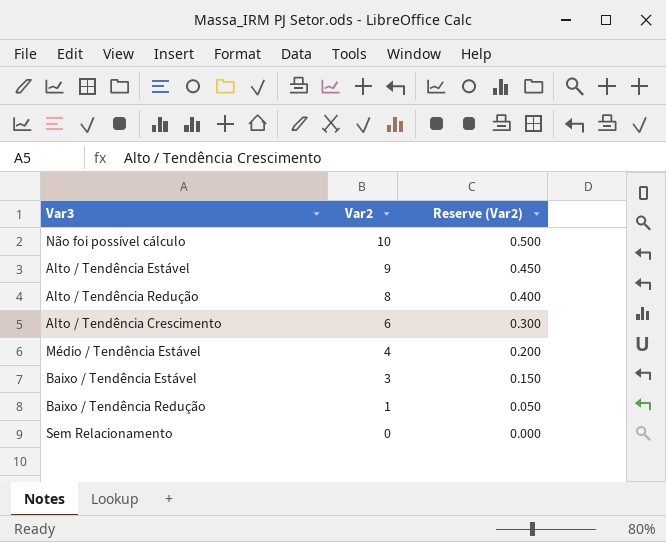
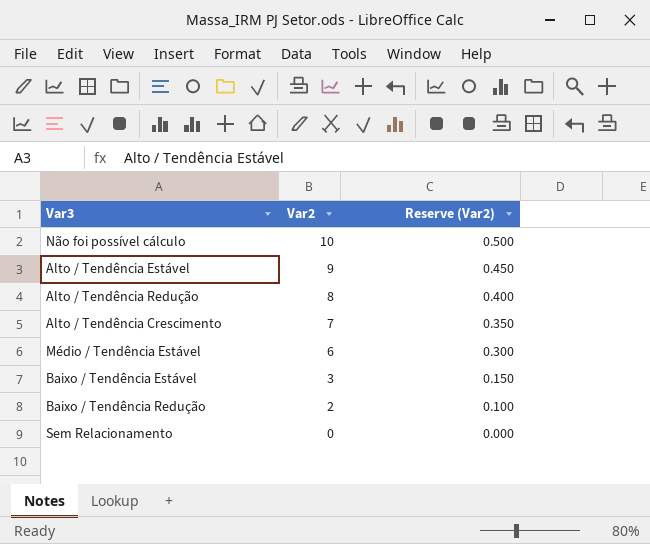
Alto / Tendência Crescimento | Var2: 6 -> 7
Alto / Tendência Crescimento | Reserve (Var2): 0.300 -> 0.350
Médio / Tendência Estável | Var2: 4 -> 6
Médio / Tendência Estável | Reserve (Var2): 0.200 -> 0.300
Baixo / Tendência Redução | Var2: 1 -> 2
Baixo / Tendência Redução | Reserve (Var2): 0.050 -> 0.100

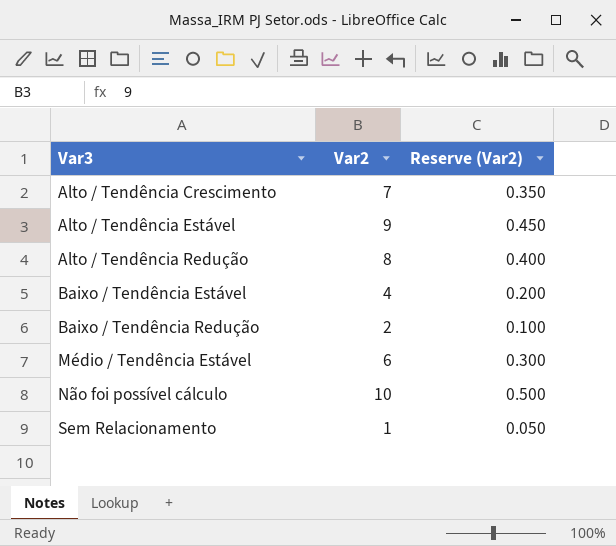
row order: Var2 descending -> Var3 ascending
Baixo / Tendência Estável | Var2: 3 -> 4
Baixo / Tendência Estável | Reserve (Var2): 0.150 -> 0.200
Sem Relacionamento | Var2: 0 -> 1
Sem Relacionamento | Reserve (Var2): 0.000 -> 0.050

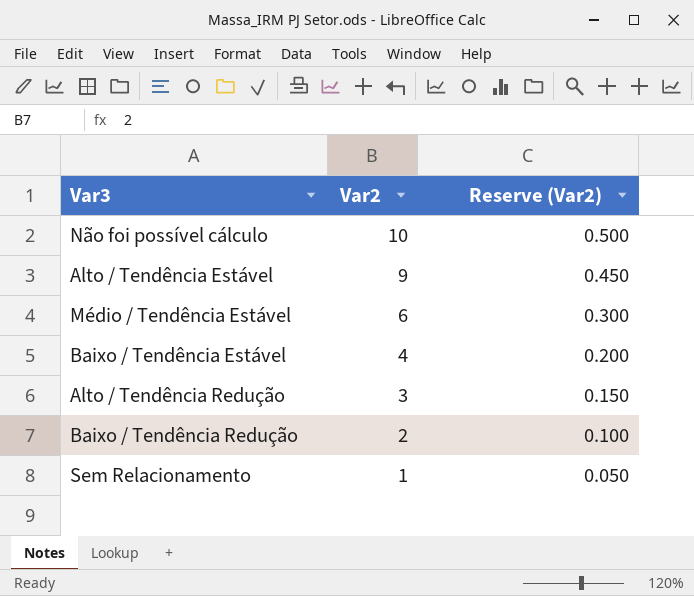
row order: Var3 ascending -> Var2 descending
row Alto / Tendência Crescimento: 7 | 0.350 -> none
Alto / Tendência Redução | Var2: 8 -> 3
Alto / Tendência Redução | Reserve (Var2): 0.400 -> 0.150

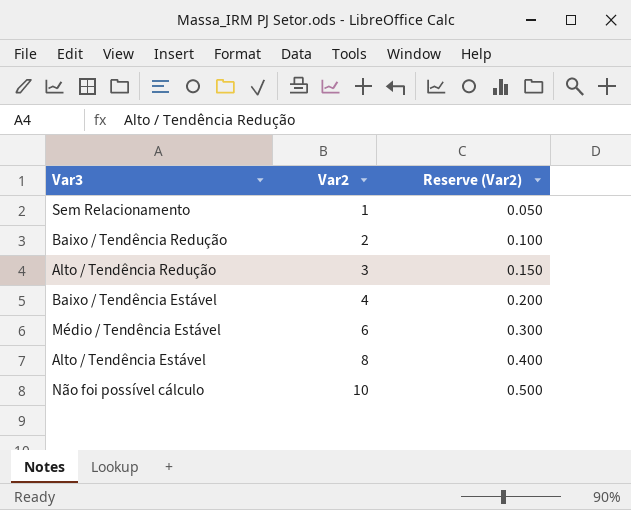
row order: Var2 descending -> Var2 ascending
Alto / Tendência Estável | Var2: 9 -> 8
Alto / Tendência Estável | Reserve (Var2): 0.450 -> 0.400

